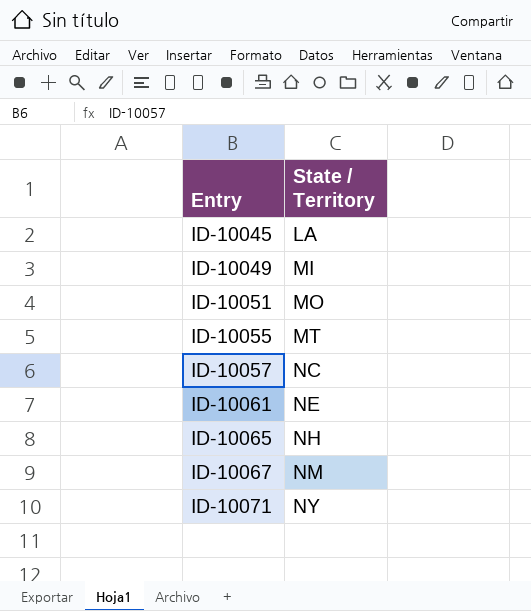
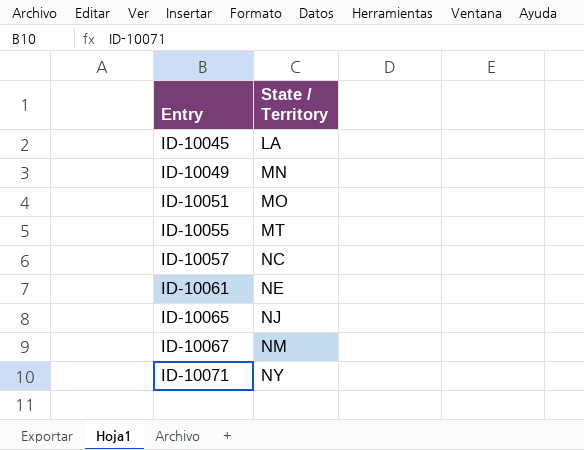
ID-10049 | State / Territory: MI -> MN
ID-10065 | State / Territory: NH -> NJ

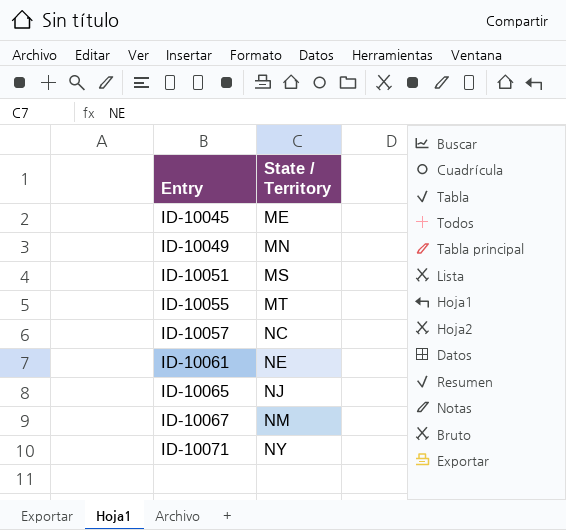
ID-10045 | State / Territory: LA -> ME
ID-10051 | State / Territory: MO -> MS

